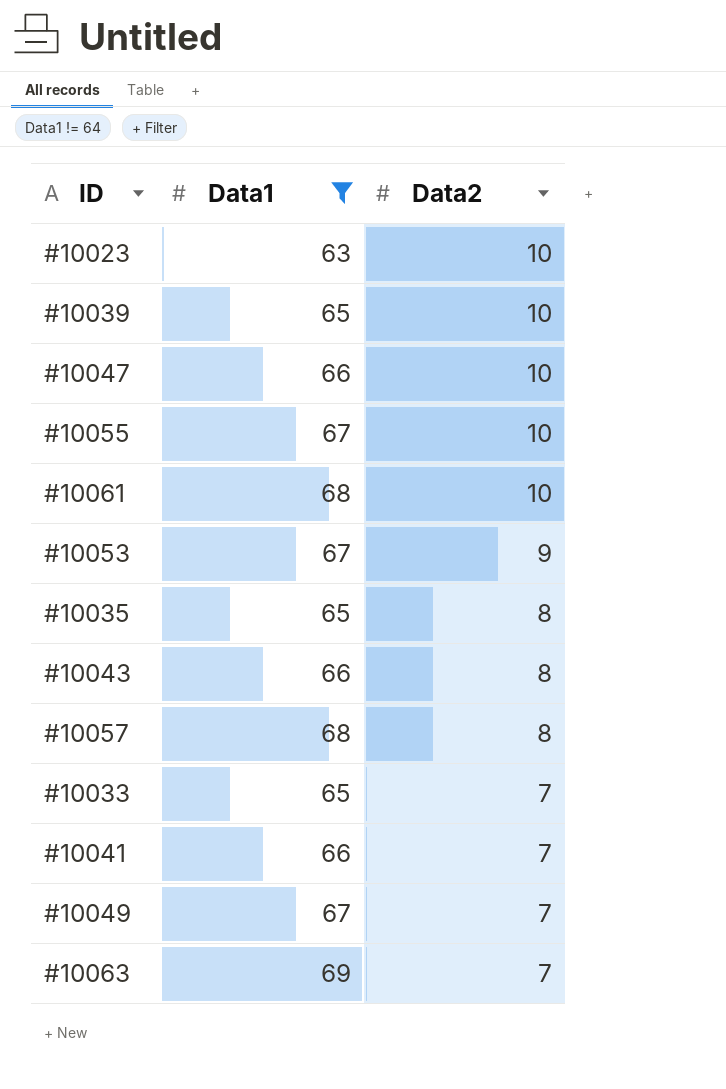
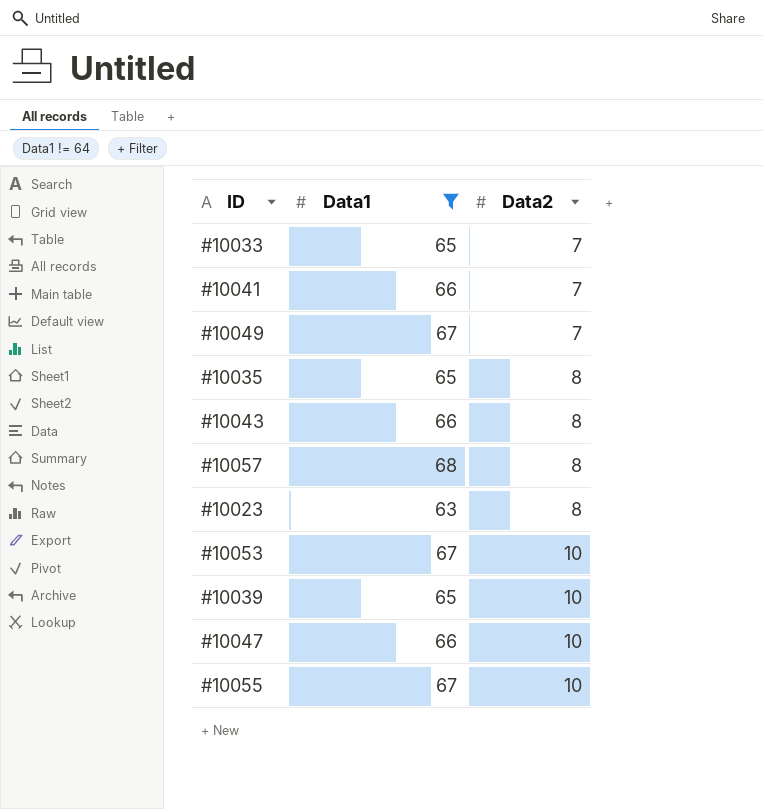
row order: Data2 descending -> Data2 ascending
row #10061: 68 | 10 -> none
row #10063: 69 | 7 -> none
#10023 | Data2: 10 -> 8
#10053 | Data2: 9 -> 10

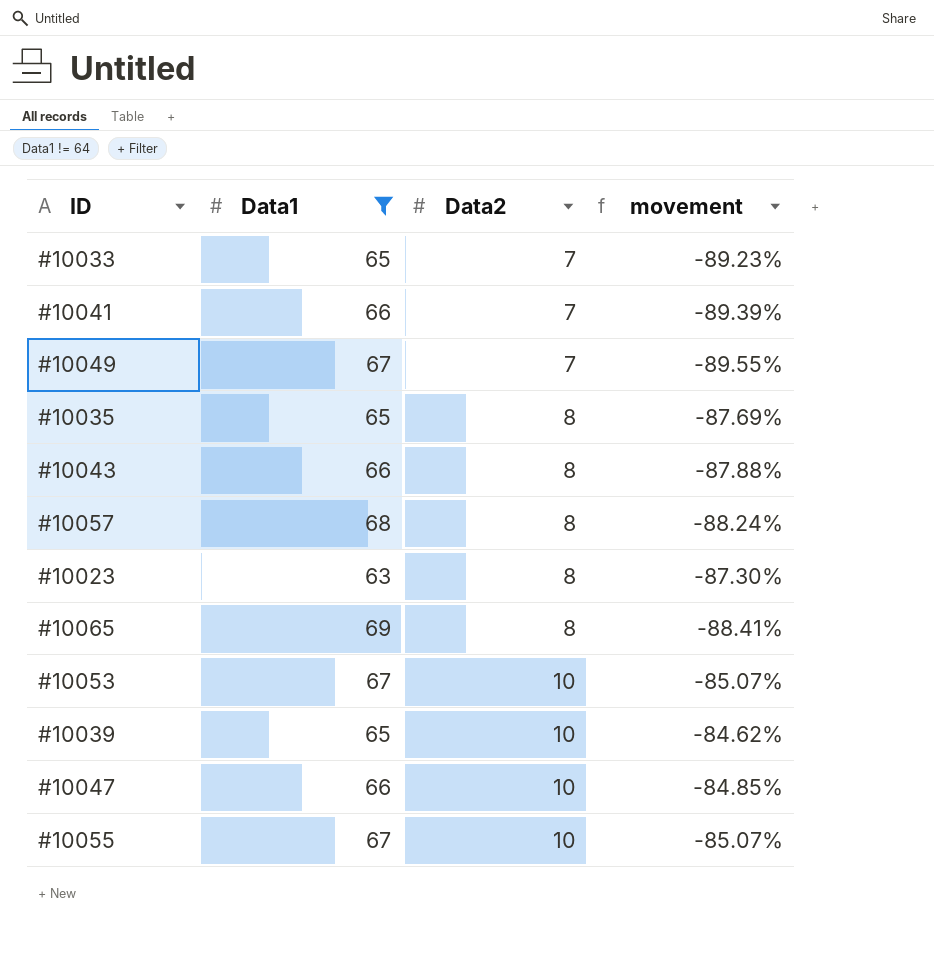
column movement | formula: none -> ([Data2] - [Data1]) / [Data1]
row #10065: none -> 69 | 8 | -88.41%

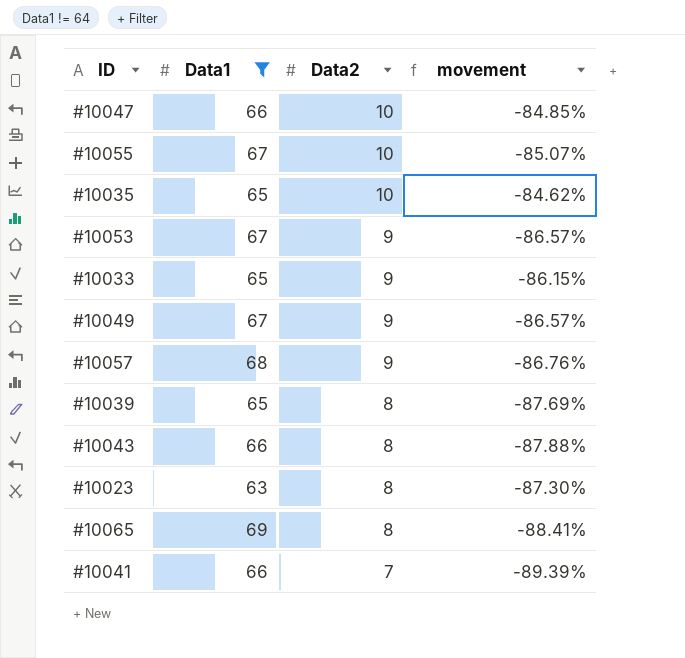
row order: Data2 ascending -> Data2 descending
#10035 | Data2: 8 -> 10
#10035 | movement: -87.69% -> -84.62%
#10053 | Data2: 10 -> 9
#10053 | movement: -85.07% -> -86.57%
#10033 | Data2: 7 -> 9
#10033 | movement: -89.23% -> -86.15%
#10049 | Data2: 7 -> 9
#10049 | movement: -89.55% -> -86.57%
#10057 | Data2: 8 -> 9
#10057 | movement: -88.24% -> -86.76%
#10039 | Data2: 10 -> 8
#10039 | movement: -84.62% -> -87.69%

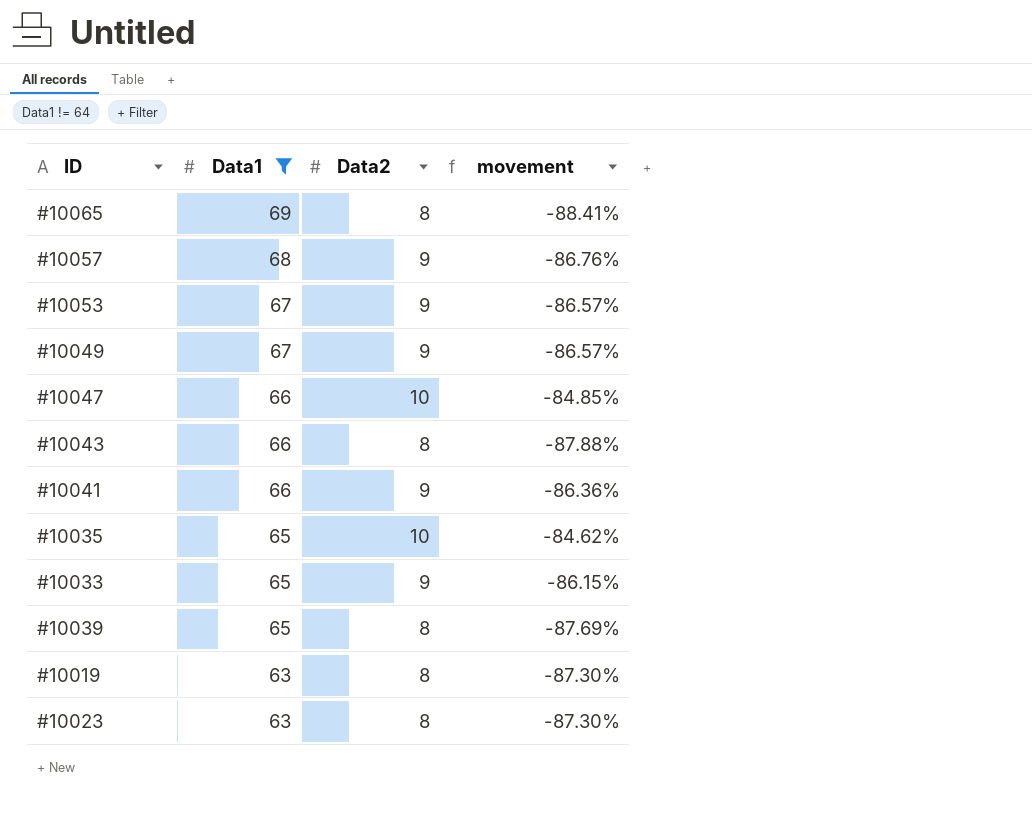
row order: Data2 descending -> Data1 descending
row #10055: 67 | 10 | -85.07% -> none
#10041 | Data2: 7 -> 9
#10041 | movement: -89.39% -> -86.36%
row #10019: none -> 63 | 8 | -87.30%

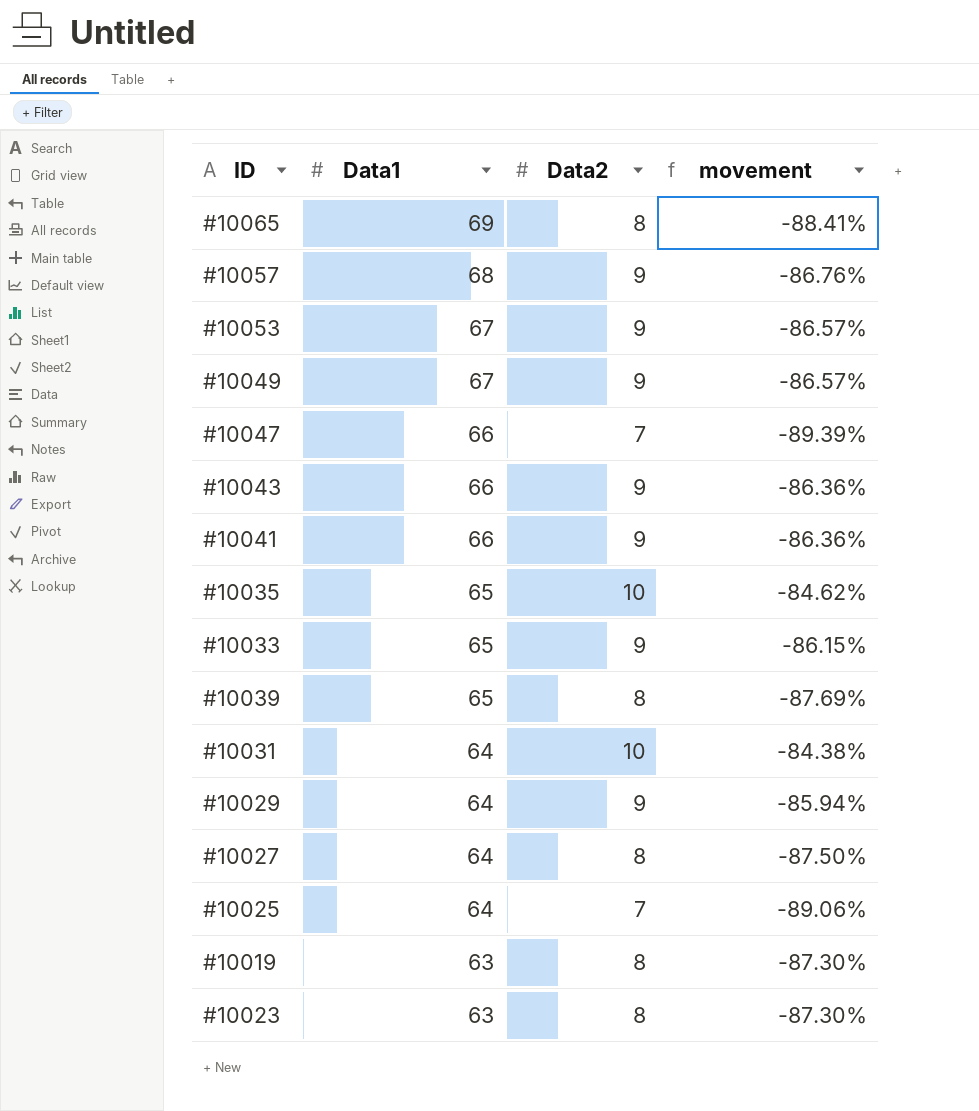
filter: Data1 != 64 -> none
#10047 | Data2: 10 -> 7
#10047 | movement: -84.85% -> -89.39%
#10043 | Data2: 8 -> 9
#10043 | movement: -87.88% -> -86.36%

